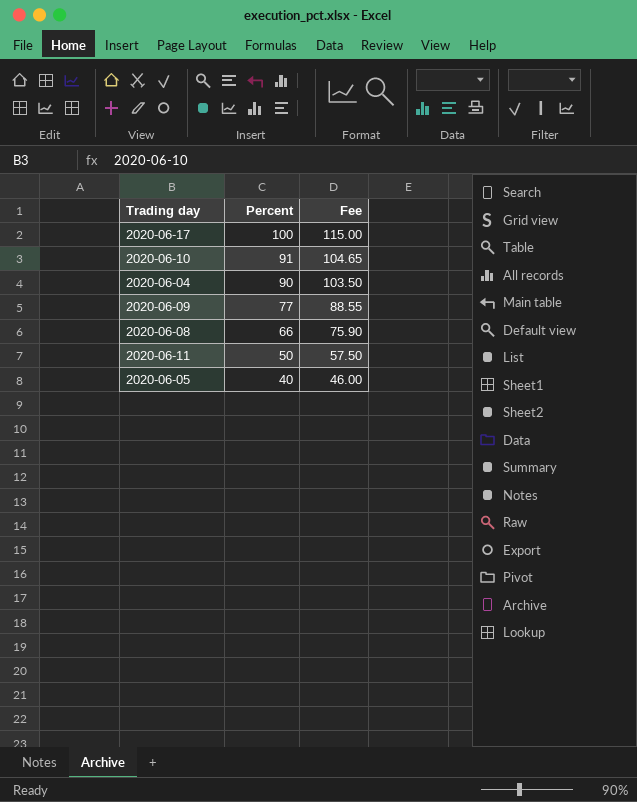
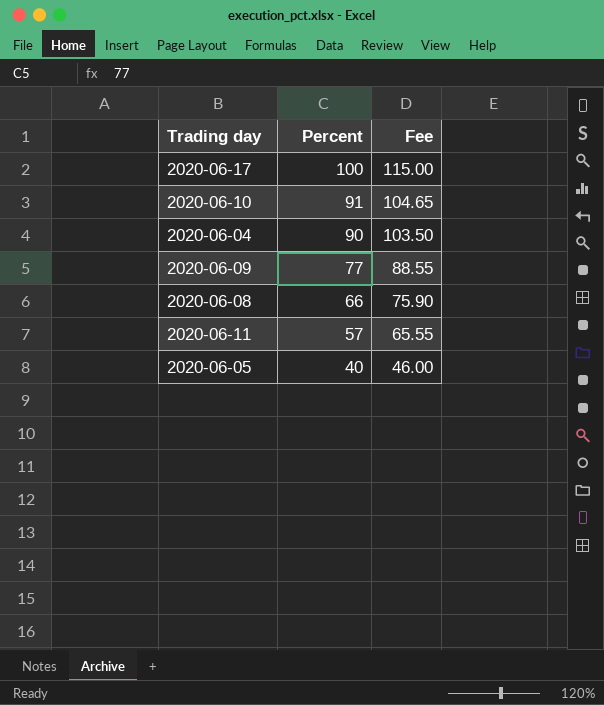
2020-06-11 | Percent: 50 -> 57
2020-06-11 | Fee: 57.50 -> 65.55

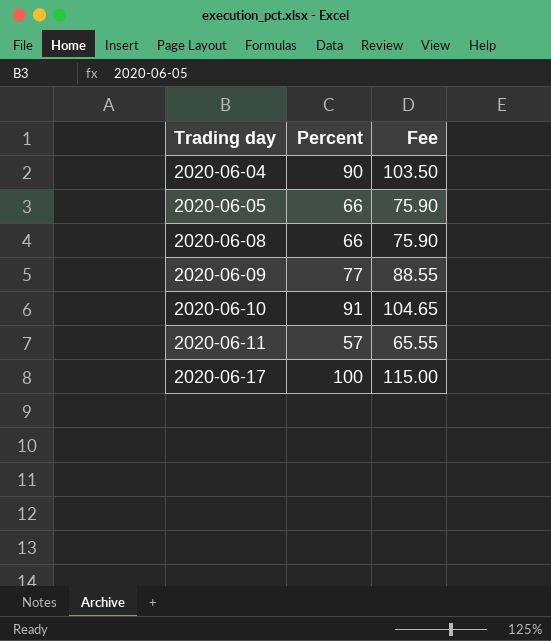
row order: Percent descending -> Trading day ascending
2020-06-05 | Percent: 40 -> 66
2020-06-05 | Fee: 46.00 -> 75.90

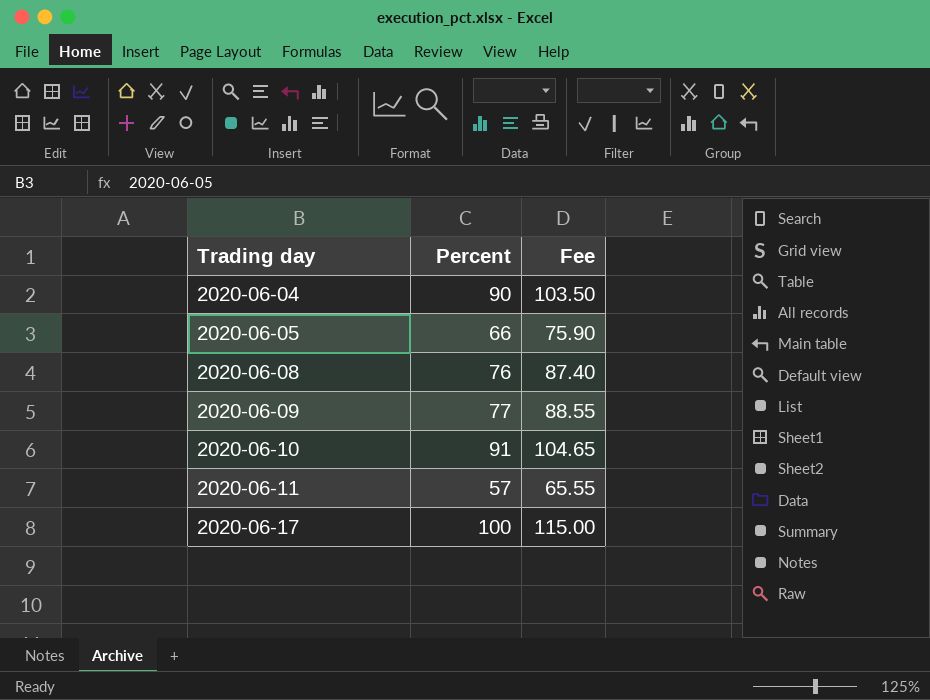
2020-06-08 | Percent: 66 -> 76
2020-06-08 | Fee: 75.90 -> 87.40

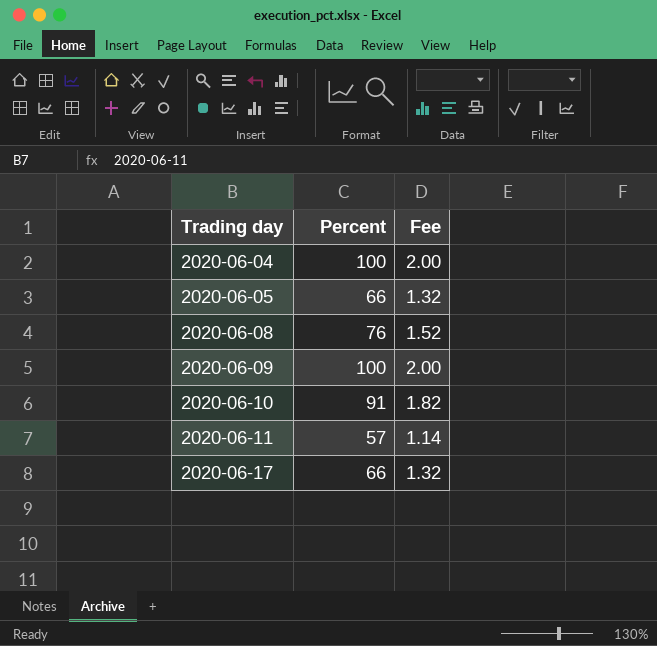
column Fee | formula: [Percent] * 1.15 -> [Percent] * 0.02
2020-06-04 | Percent: 90 -> 100
2020-06-09 | Percent: 77 -> 100
2020-06-17 | Percent: 100 -> 66

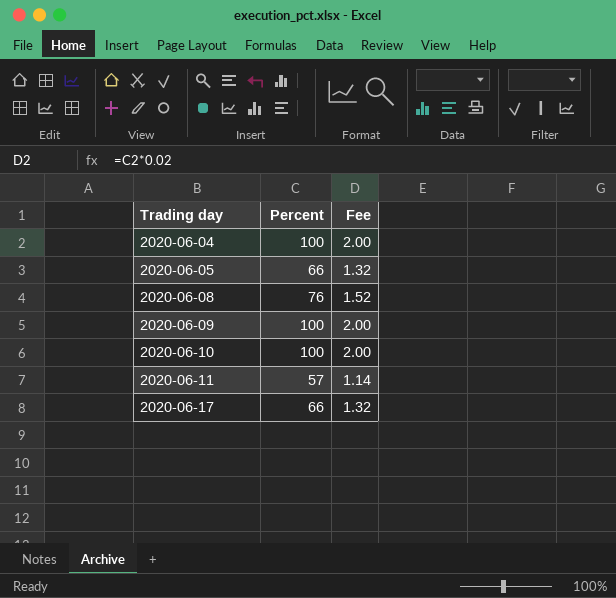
2020-06-10 | Percent: 91 -> 100
2020-06-10 | Fee: 1.82 -> 2.00

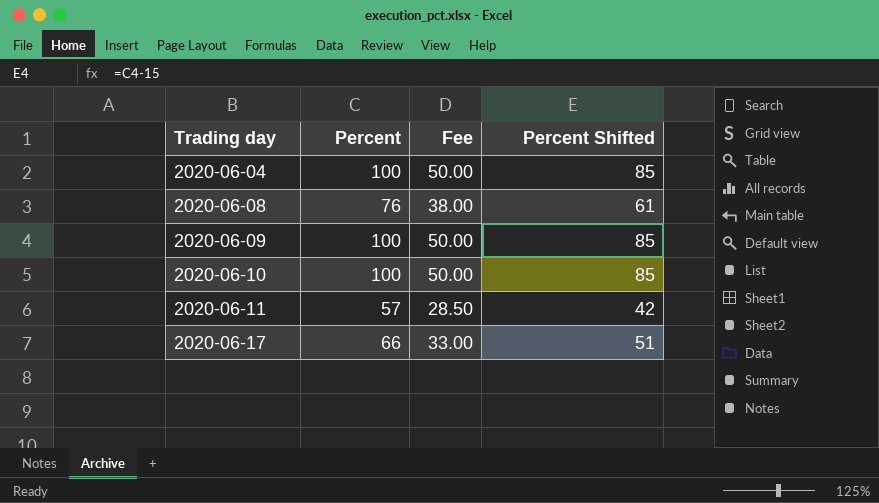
column Fee | formula: [Percent] * 0.02 -> [Percent] * 0.5
column Percent Shifted | formula: none -> [Percent] - 15
row 2020-06-05: 66 | 1.32 -> none

